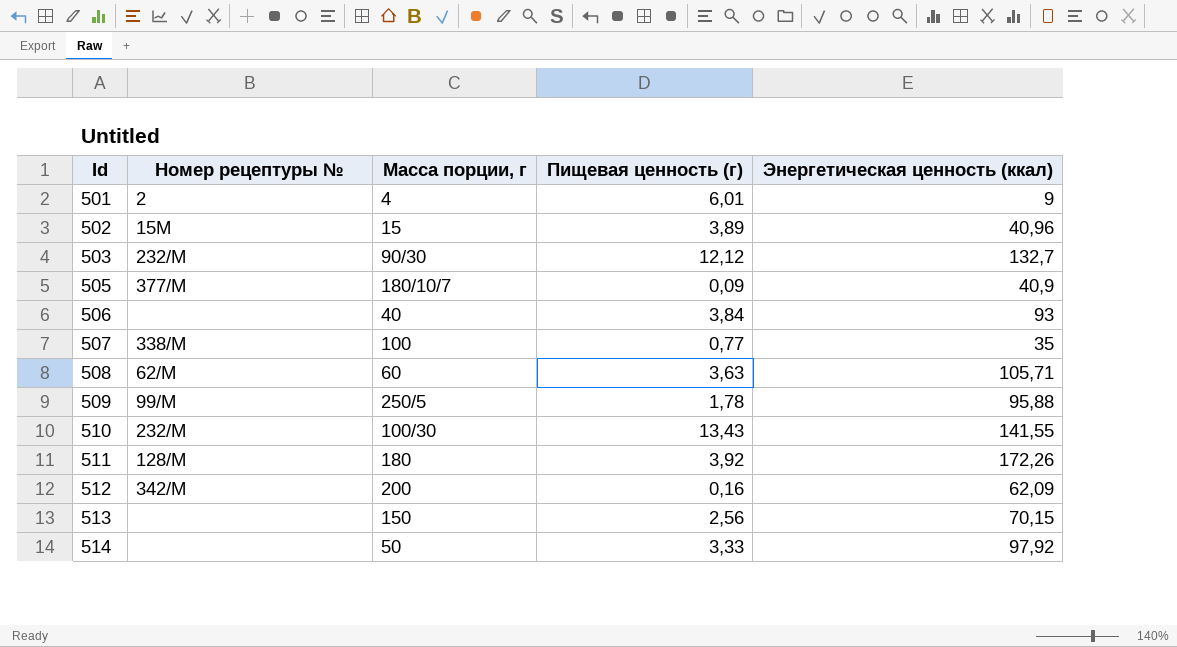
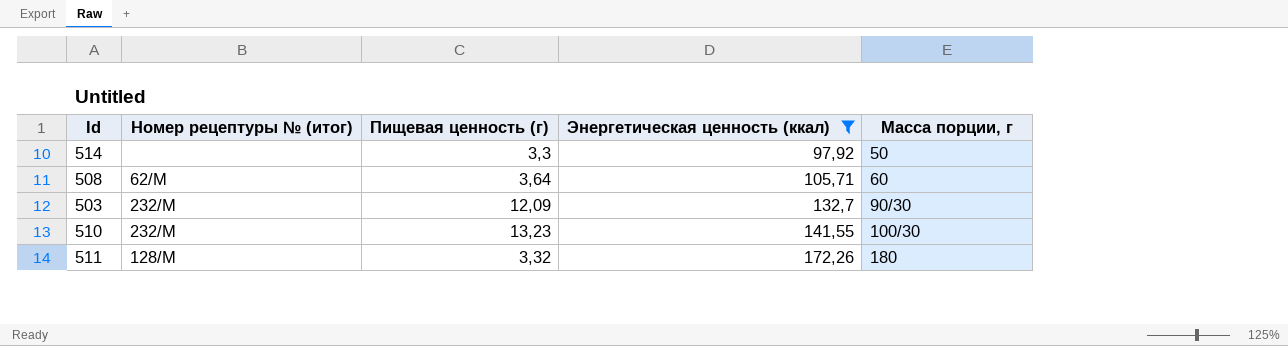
filter: none -> Энергетическая ценность (ккал) >= 97,92
row order: Id ascending -> Энергетическая ценность (ккал) ascending
column name: Номер рецептуры № -> Номер рецептуры № (итог)
column Масса порции, г | position: 3 -> 5
514 | Пищевая ценность (г): 3,33 -> 3,3
508 | Пищевая ценность (г): 3,63 -> 3,64
503 | Пищевая ценность (г): 12,12 -> 12,09
510 | Пищевая ценность (г): 13,43 -> 13,23
511 | Пищевая ценность (г): 3,92 -> 3,32

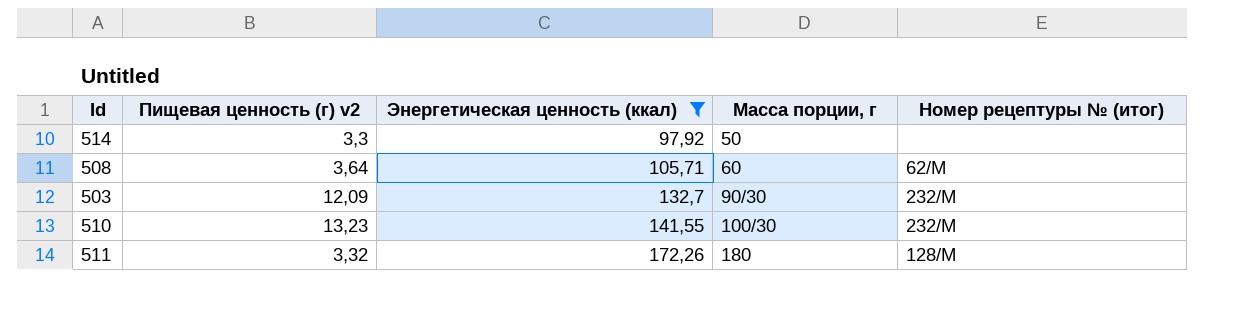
column name: Пищевая ценность (г) -> Пищевая ценность (г) v2
column Номер рецептуры № (итог) | position: 2 -> 5

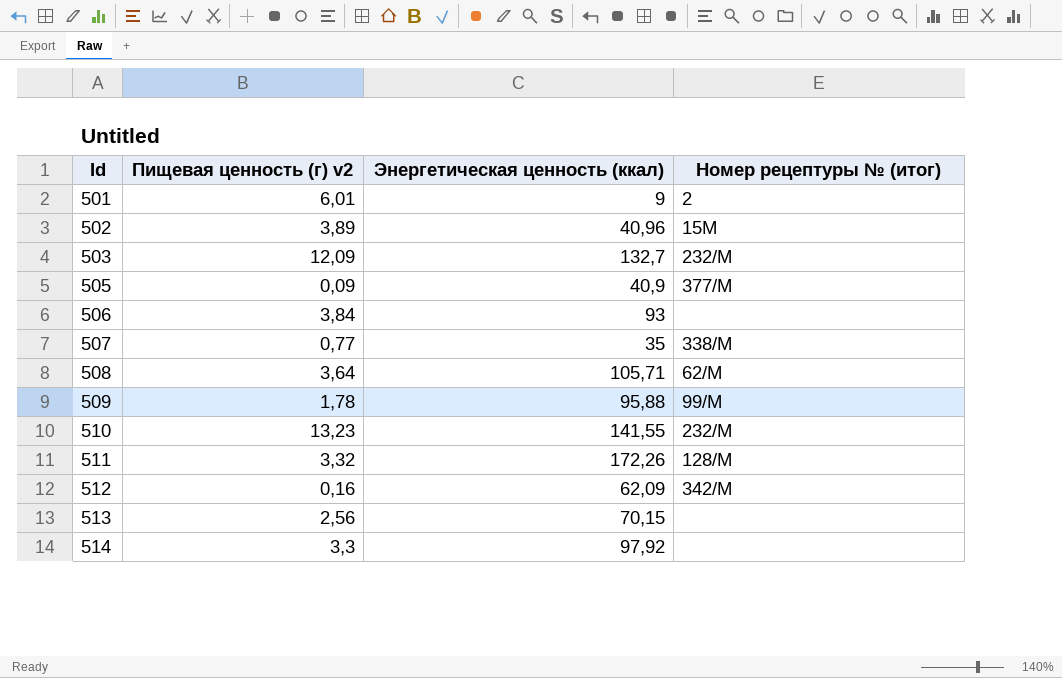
filter: Энергетическая ценность (ккал) >= 97,92 -> none
row order: Энергетическая ценность (ккал) ascending -> Id ascending
column Масса порции, г | position: 4 -> none

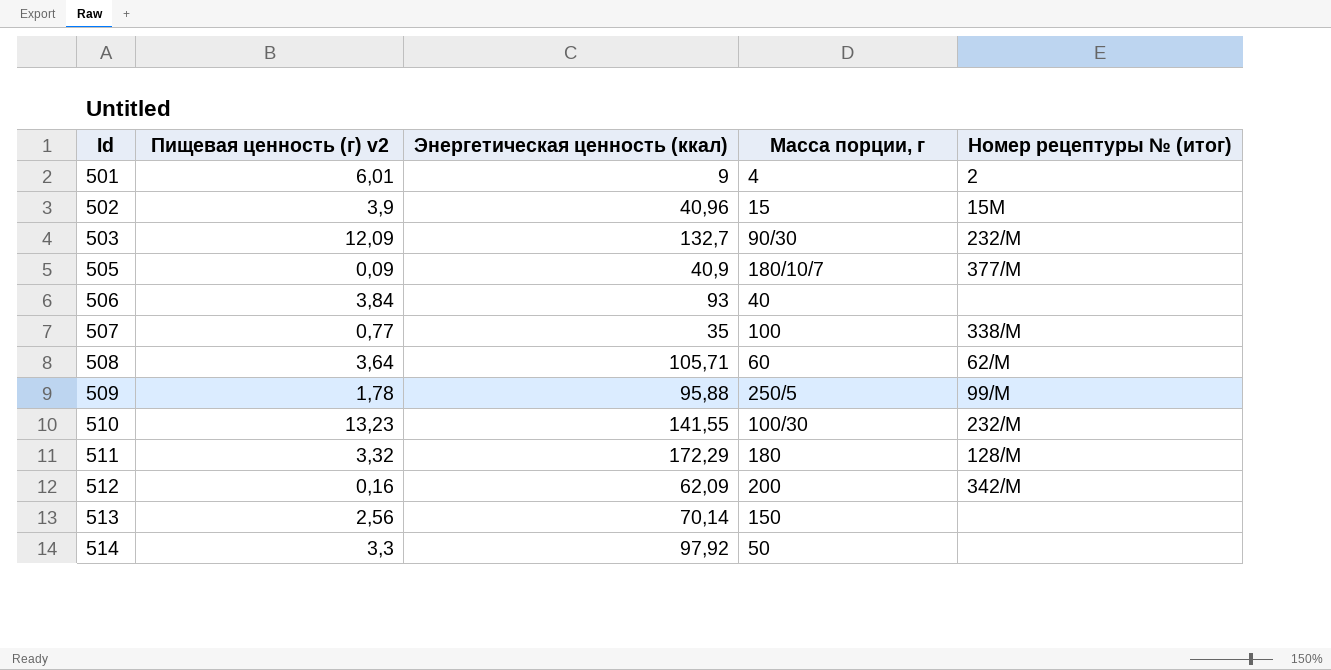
column Масса порции, г | position: none -> 4
502 | Пищевая ценность (г) v2: 3,89 -> 3,9
511 | Энергетическая ценность (ккал): 172,26 -> 172,29
513 | Энергетическая ценность (ккал): 70,15 -> 70,14

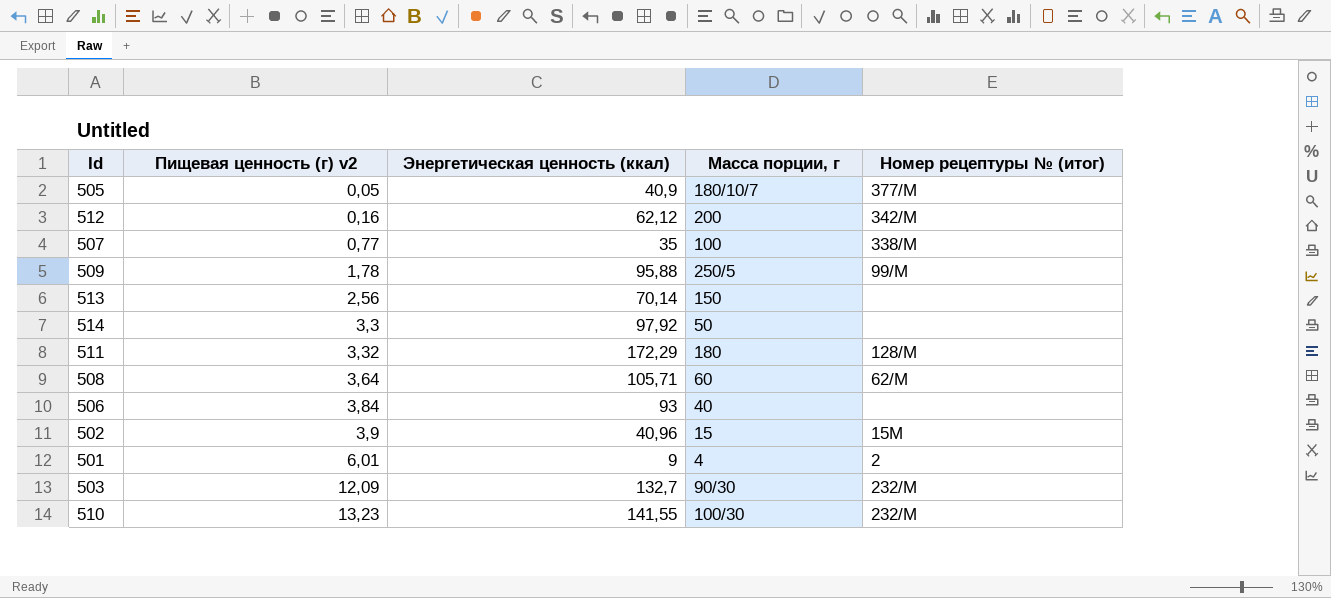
row order: Id ascending -> Пищевая ценность (г) v2 ascending
505 | Пищевая ценность (г) v2: 0,09 -> 0,05
512 | Энергетическая ценность (ккал): 62,09 -> 62,12

